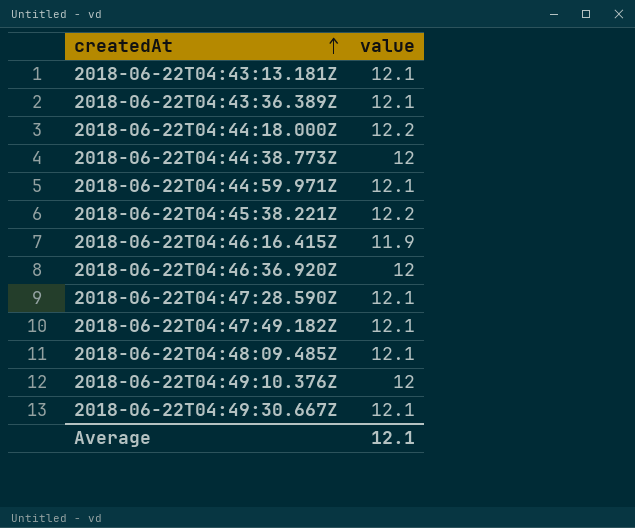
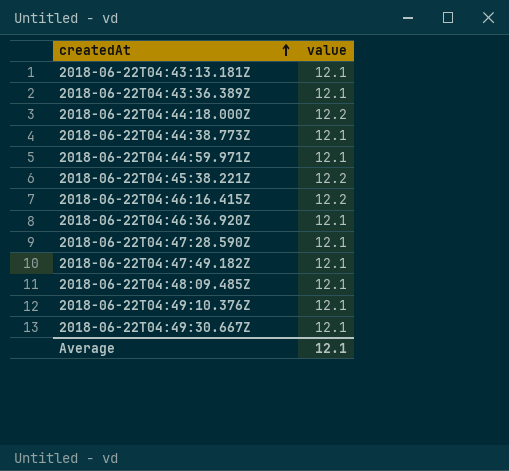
2018-06-22T04:44:38.773Z | value: 12 -> 12.1
2018-06-22T04:46:16.415Z | value: 11.9 -> 12.2
2018-06-22T04:46:36.920Z | value: 12 -> 12.1
2018-06-22T04:49:10.376Z | value: 12 -> 12.1

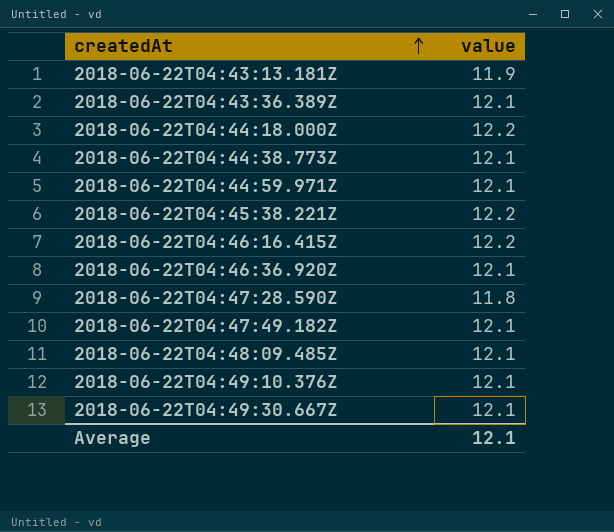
2018-06-22T04:43:13.181Z | value: 12.1 -> 11.9
2018-06-22T04:47:28.590Z | value: 12.1 -> 11.8

